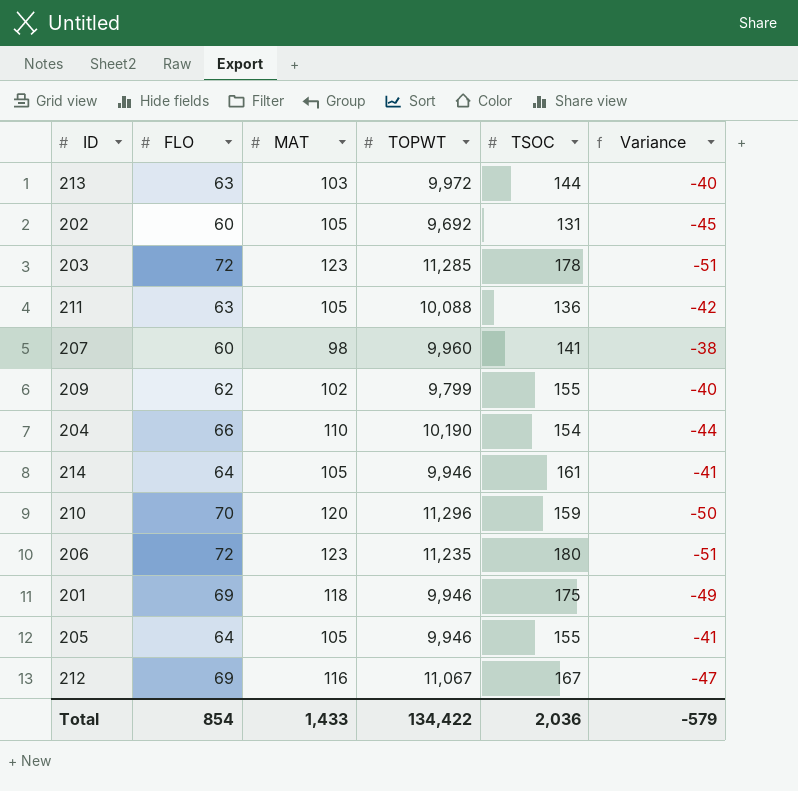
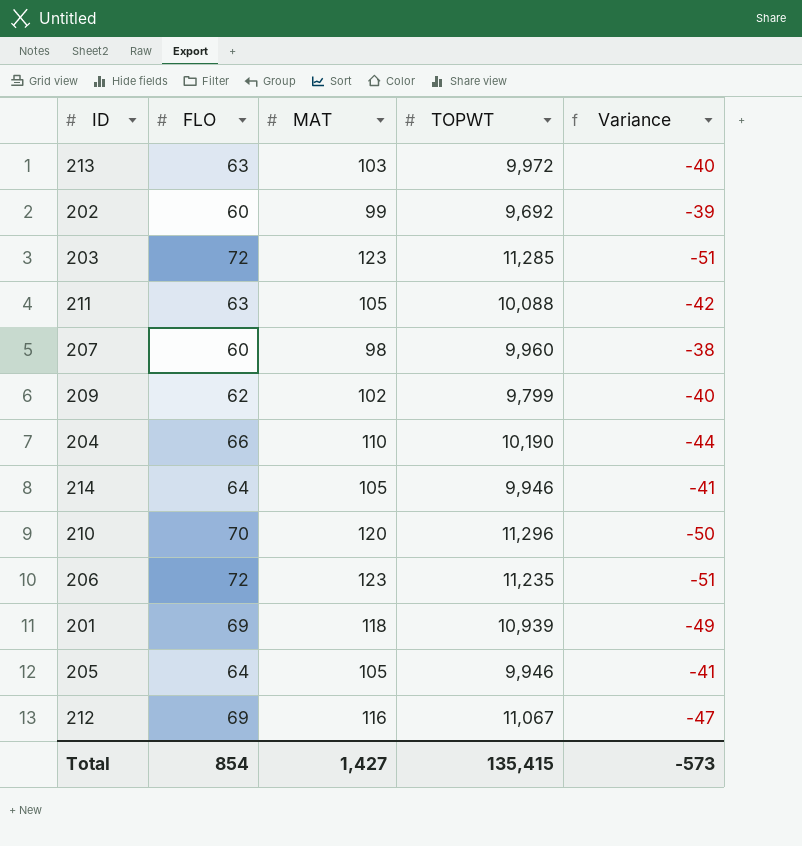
column TSOC | position: 5 -> none
202 | MAT: 105 -> 99
202 | Variance: -45 -> -39
201 | TOPWT: 9,946 -> 10,939
Total | MAT: 1,433 -> 1,427
Total | TOPWT: 134,422 -> 135,415
Total | Variance: -579 -> -573

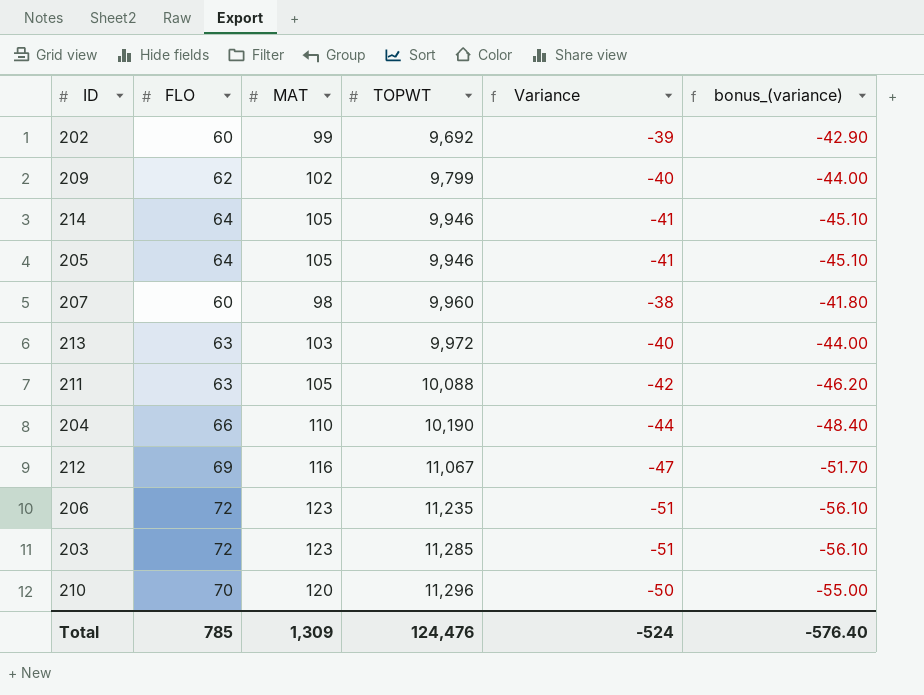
row order: none -> TOPWT ascending
column bonus_(variance) | formula: none -> [Variance] * 1.1
row 201: 69 | 118 | 10,939 | -49 -> none
Total | FLO: 854 -> 785
Total | MAT: 1,427 -> 1,309
Total | TOPWT: 135,415 -> 124,476
Total | Variance: -573 -> -524

